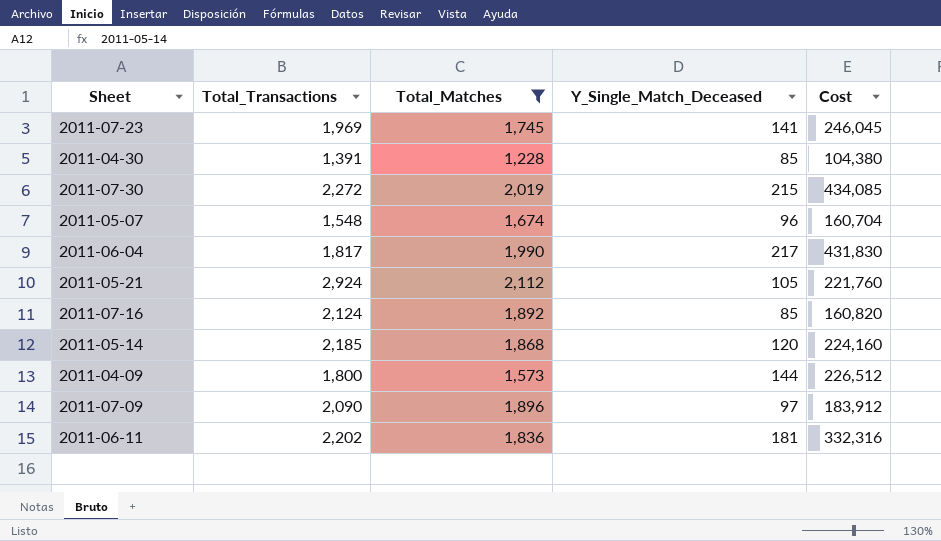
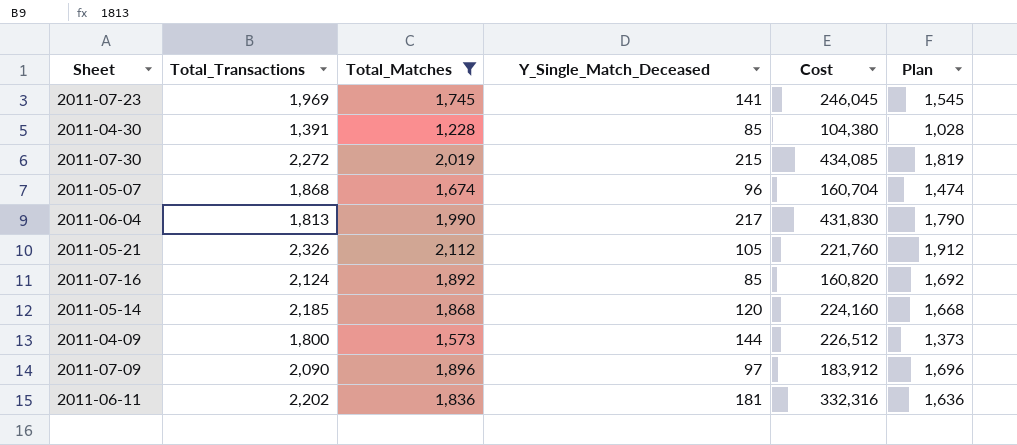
column Plan | formula: none -> [Total_Matches] - 200
2011-05-07 | Total_Transactions: 1,548 -> 1,868
2011-06-04 | Total_Transactions: 1,817 -> 1,813
2011-05-21 | Total_Transactions: 2,924 -> 2,326

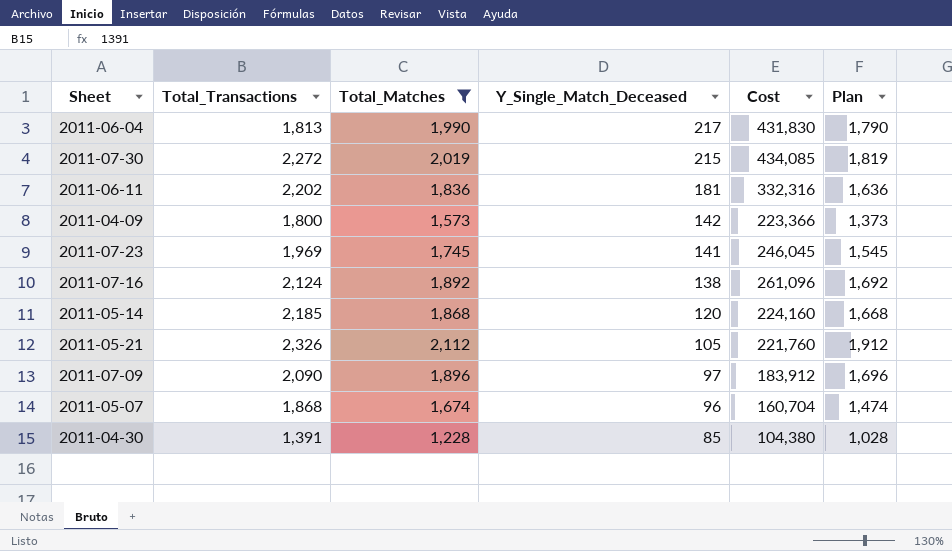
row order: none -> Y_Single_Match_Deceased descending
2011-04-09 | Y_Single_Match_Deceased: 144 -> 142
2011-04-09 | Cost: 226,512 -> 223,366
2011-07-16 | Y_Single_Match_Deceased: 85 -> 138
2011-07-16 | Cost: 160,820 -> 261,096

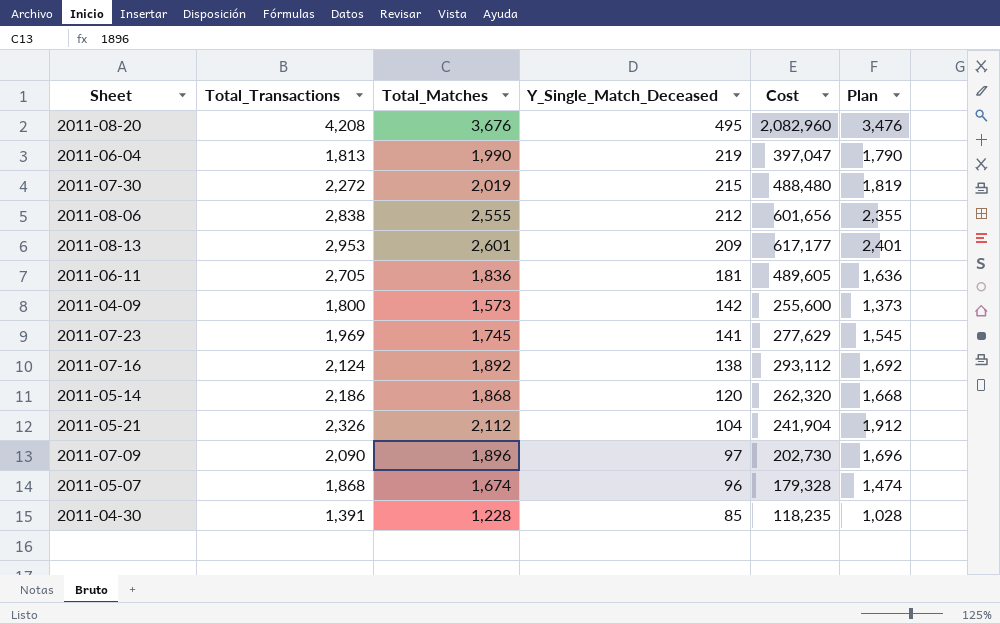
filter: Total_Matches <= 2,112 -> none
column Cost | formula: [Total_Matches] * [Y_Single_Match_Deceased] -> [Total_Transactions] * [Y_Single_Match_Deceased]
2011-06-04 | Y_Single_Match_Deceased: 217 -> 219
2011-06-11 | Total_Transactions: 2,202 -> 2,705
2011-05-14 | Total_Transactions: 2,185 -> 2,186
2011-05-21 | Y_Single_Match_Deceased: 105 -> 104

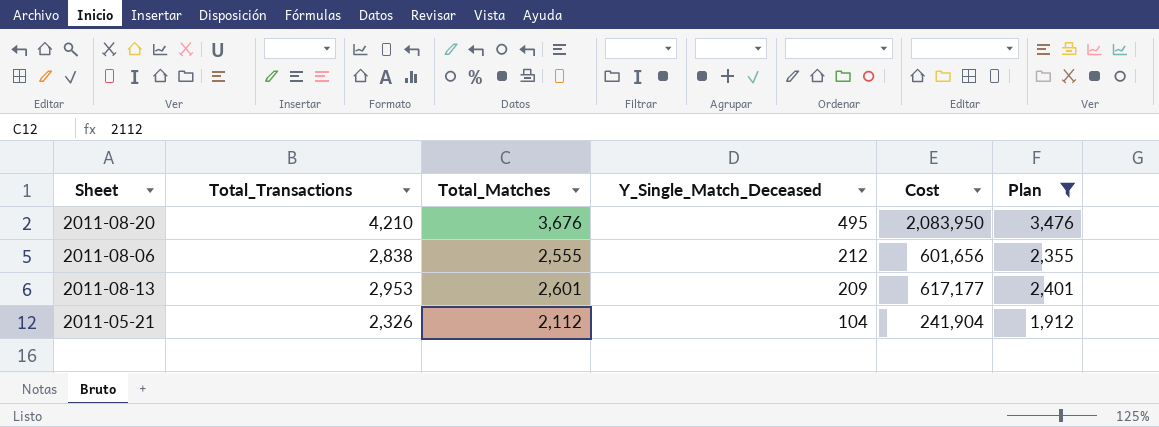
filter: none -> Plan >= 1,912
2011-08-20 | Total_Transactions: 4,208 -> 4,210
2011-08-20 | Cost: 2,082,960 -> 2,083,950

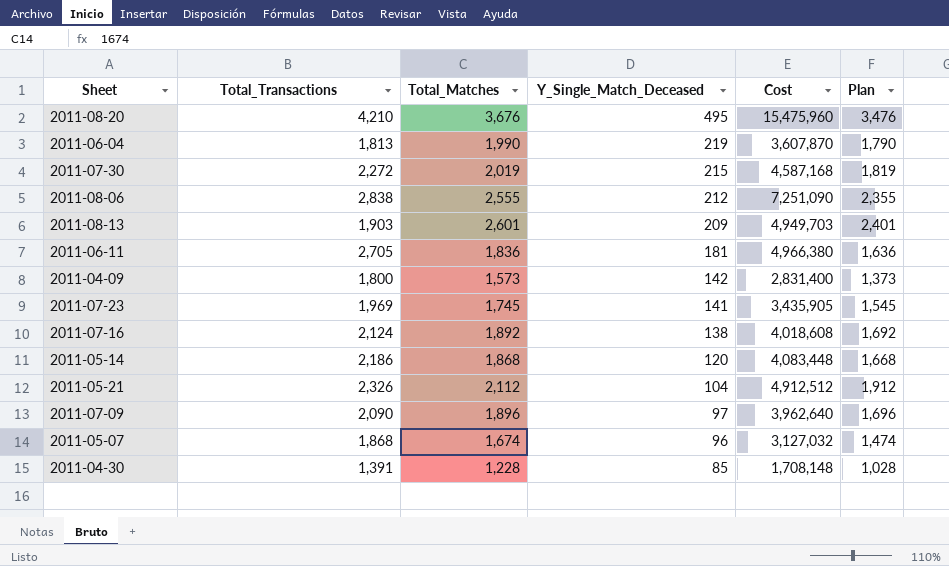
filter: Plan >= 1,912 -> none
column Cost | formula: [Total_Transactions] * [Y_Single_Match_Deceased] -> [Total_Transactions] * [Total_Matches]
2011-08-13 | Total_Transactions: 2,953 -> 1,903

